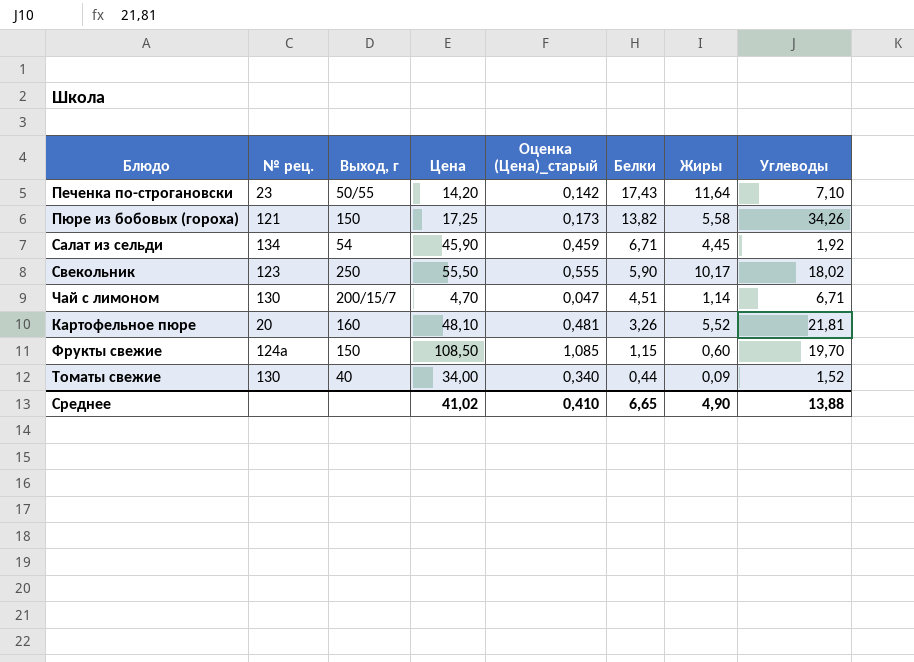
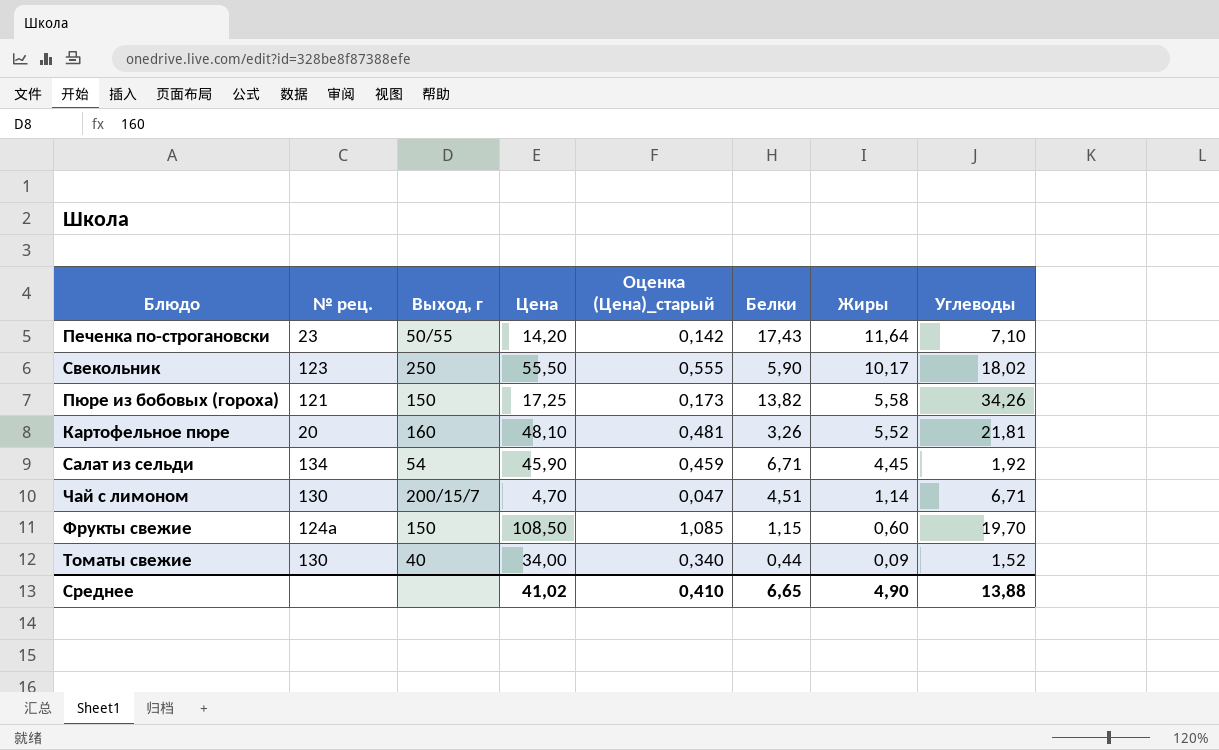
row order: Белки descending -> Жиры descending

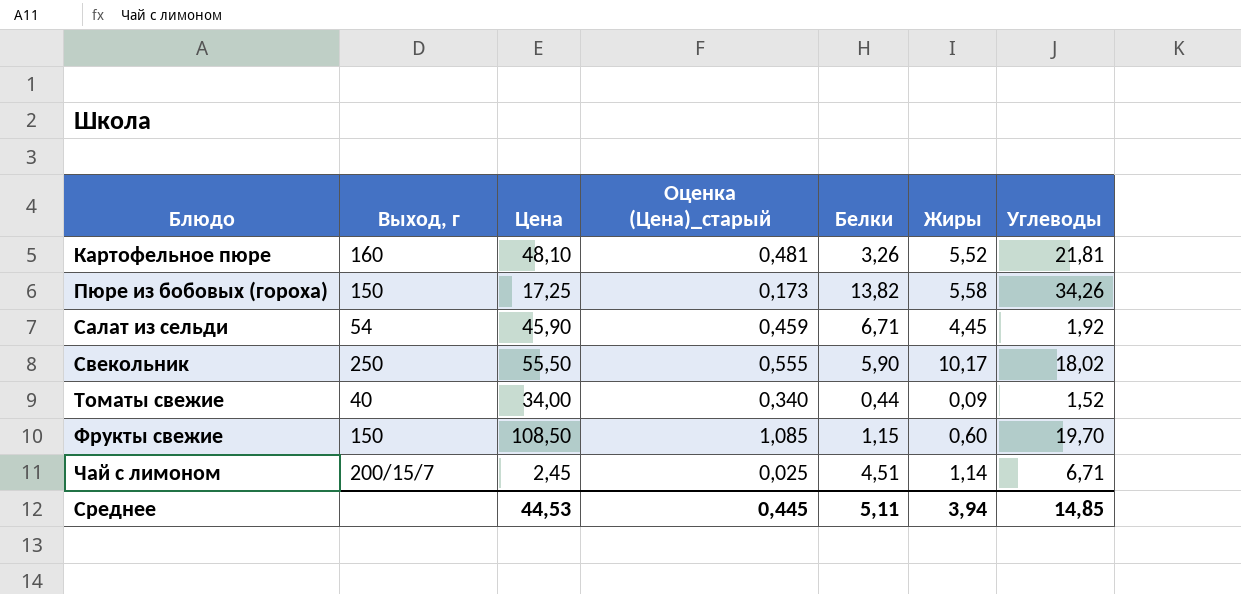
row order: Жиры descending -> Блюдо ascending
column № рец. | position: 2 -> none
row Печенка по-строгановски: 23 | 50/55 | 14,20 | 0,142 | 17,43 | 11,64 | 7,10 -> none
Чай с лимоном | Цена: 4,70 -> 2,45
Чай с лимоном | Оценка (Цена)_старый: 0,047 -> 0,025
Среднее | Цена: 41,02 -> 44,53
Среднее | Оценка (Цена)_старый: 0,410 -> 0,445
Среднее | Белки: 6,65 -> 5,11
Среднее | Жиры: 4,90 -> 3,94
Среднее | Углеводы: 13,88 -> 14,85

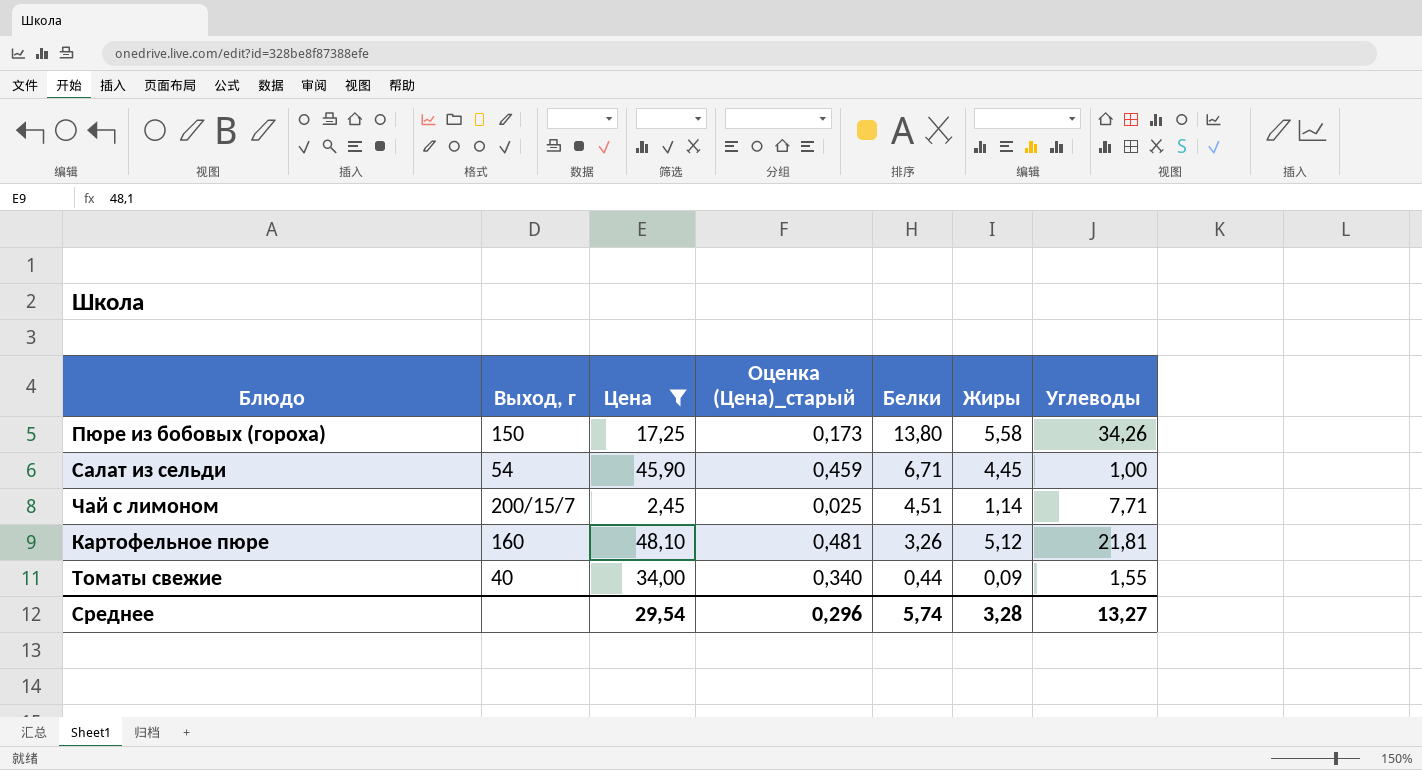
filter: none -> Цена <= 48,10
row order: Блюдо ascending -> Белки descending
Пюре из бобовых (гороха) | Белки: 13,82 -> 13,80
Салат из сельди | Углеводы: 1,92 -> 1,00
Чай с лимоном | Углеводы: 6,71 -> 7,71
Картофельное пюре | Жиры: 5,52 -> 5,12
Томаты свежие | Углеводы: 1,52 -> 1,55
Среднее | Цена: 44,53 -> 29,54
Среднее | Оценка (Цена)_старый: 0,445 -> 0,296
Среднее | Белки: 5,11 -> 5,74
Среднее | Жиры: 3,94 -> 3,28
Среднее | Углеводы: 14,85 -> 13,27

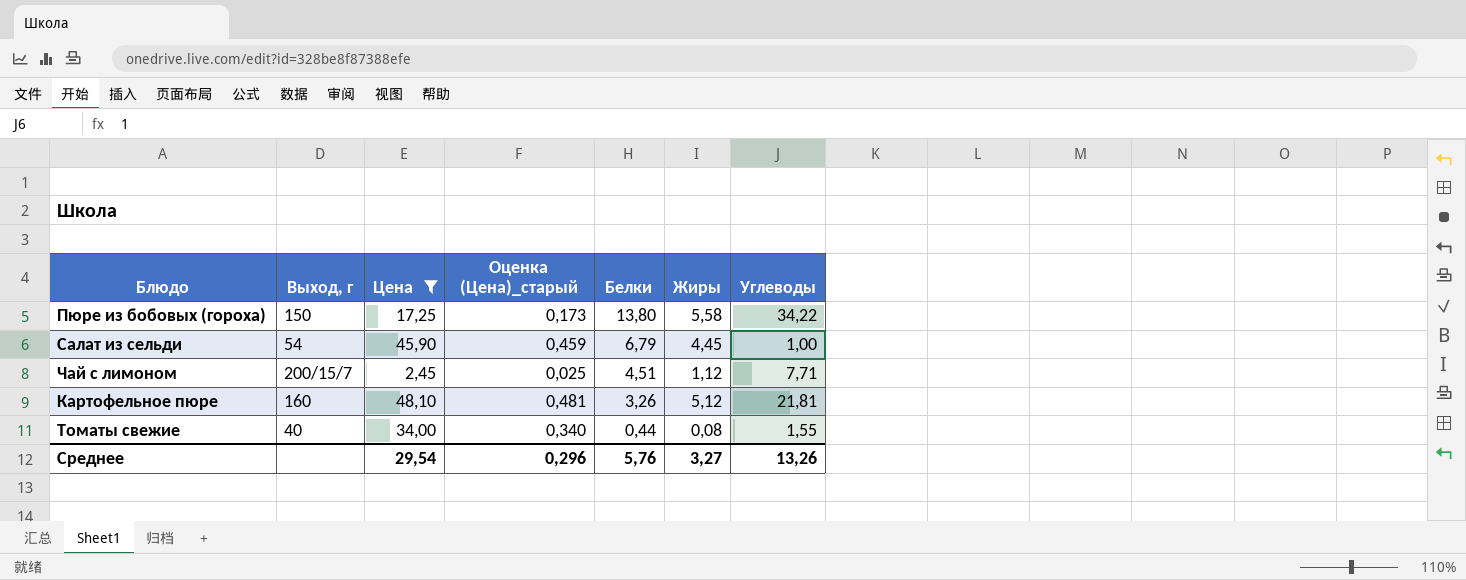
Пюре из бобовых (гороха) | Углеводы: 34,26 -> 34,22
Салат из сельди | Белки: 6,71 -> 6,79
Чай с лимоном | Жиры: 1,14 -> 1,12
Томаты свежие | Жиры: 0,09 -> 0,08
Среднее | Белки: 5,74 -> 5,76
Среднее | Жиры: 3,28 -> 3,27
Среднее | Углеводы: 13,27 -> 13,26

